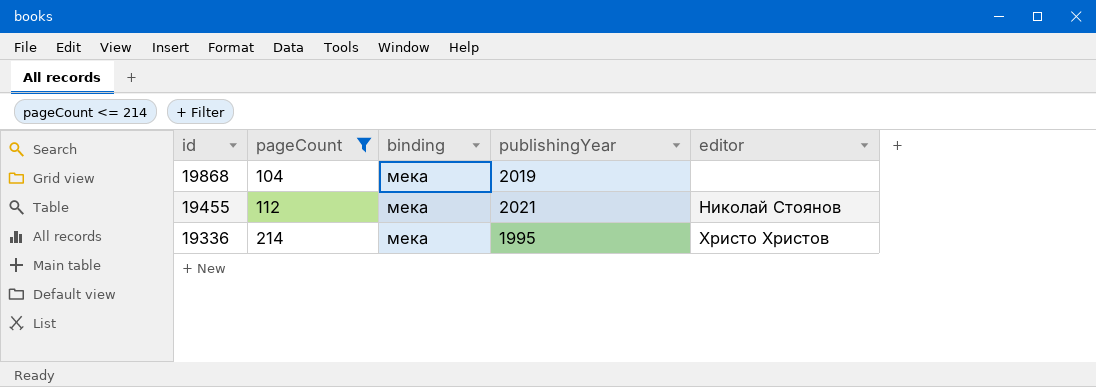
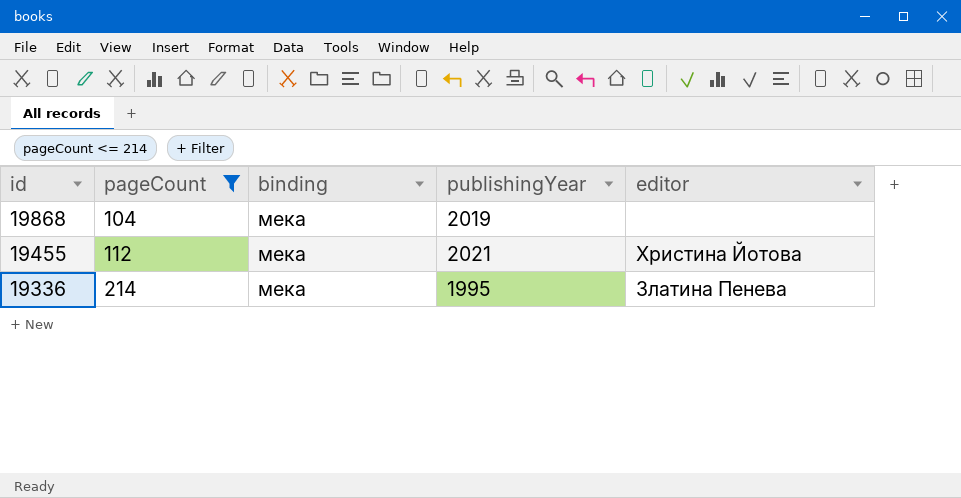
19455 | editor: Николай Стоянов -> Христина Йотова
19336 | editor: Христо Христов -> Златина Пенева

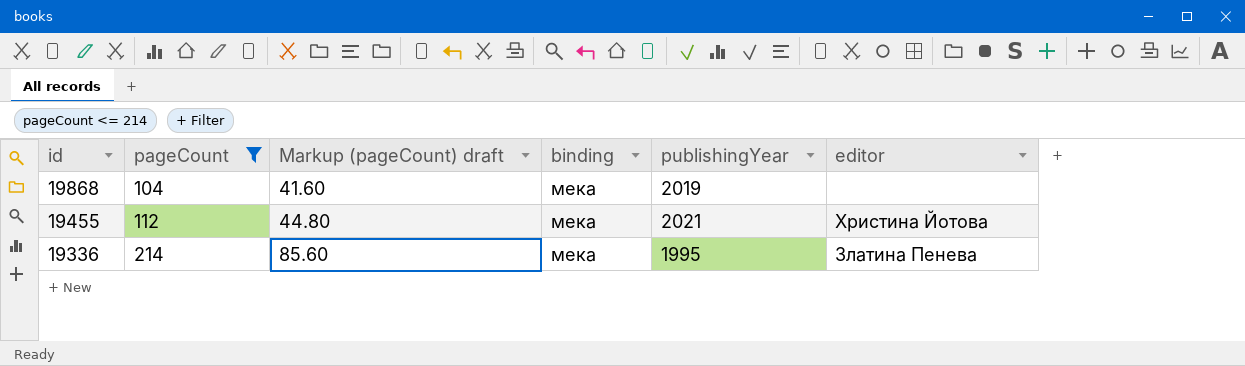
column Markup (pageCount) draft | formula: none -> [pageCount] * 0.4

